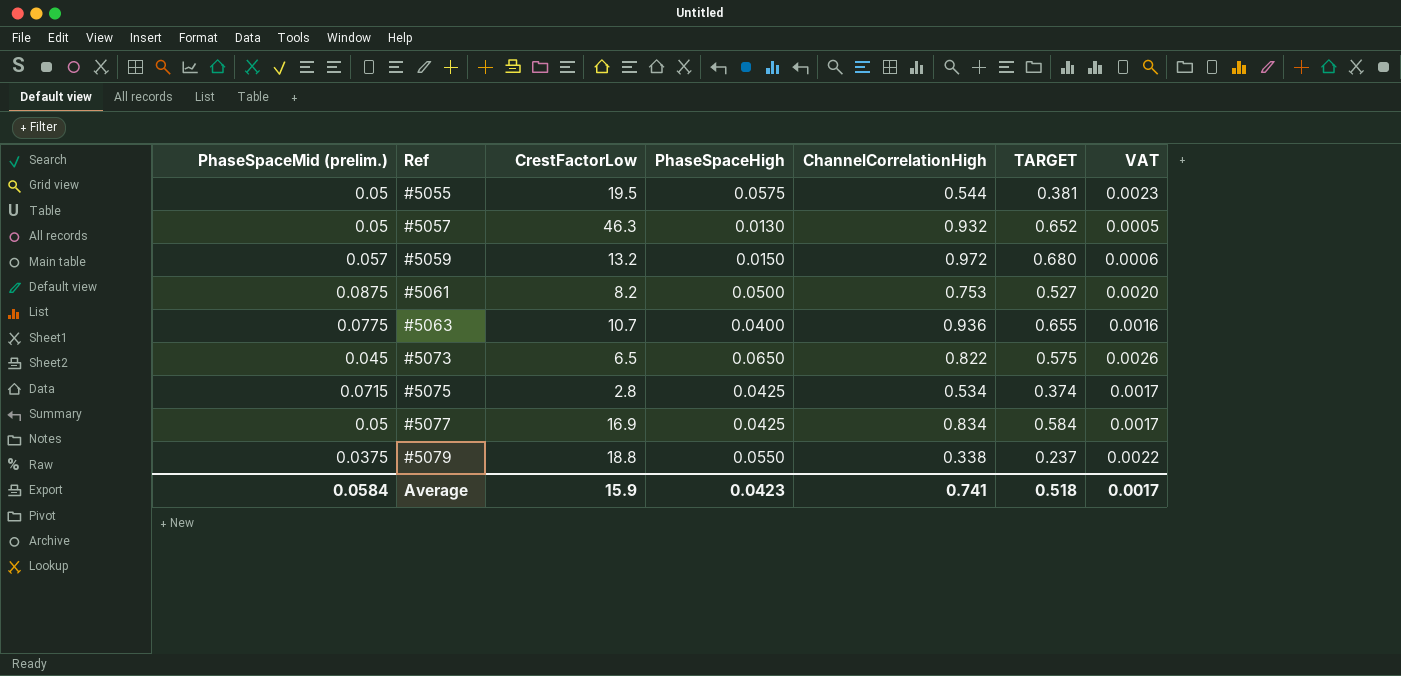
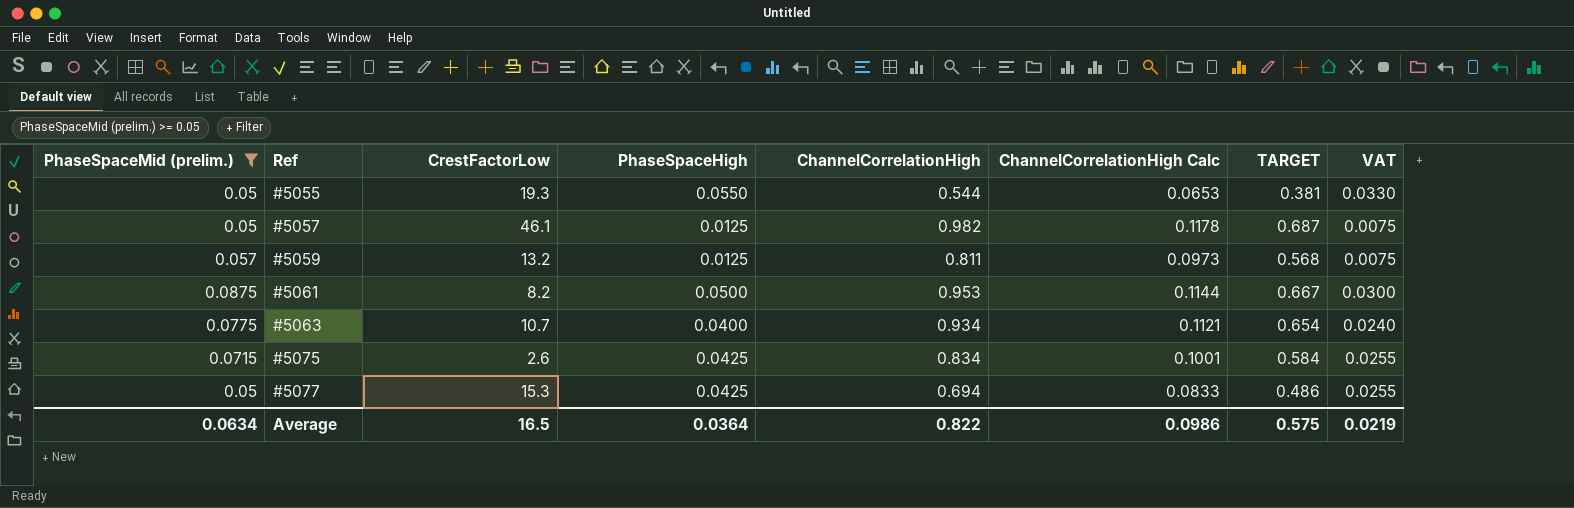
filter: none -> PhaseSpaceMid (prelim.) >= 0.05
column ChannelCorrelationHigh Calc | formula: none -> [ChannelCorrelationHigh] * 0.12
column VAT | formula: [PhaseSpaceHigh] * 0.04 -> [PhaseSpaceHigh] * 0.6
#5055 | CrestFactorLow: 19.5 -> 19.3
#5055 | PhaseSpaceHigh: 0.0575 -> 0.0550
#5057 | CrestFactorLow: 46.3 -> 46.1
#5057 | PhaseSpaceHigh: 0.0130 -> 0.0125
#5057 | ChannelCorrelationHigh: 0.932 -> 0.982
#5057 | TARGET: 0.652 -> 0.687
#5059 | PhaseSpaceHigh: 0.0150 -> 0.0125
#5059 | ChannelCorrelationHigh: 0.972 -> 0.811
#5059 | TARGET: 0.680 -> 0.568
#5061 | ChannelCorrelationHigh: 0.753 -> 0.953
#5061 | TARGET: 0.527 -> 0.667
#5063 | ChannelCorrelationHigh: 0.936 -> 0.934
#5063 | TARGET: 0.655 -> 0.654
#5075 | CrestFactorLow: 2.8 -> 2.6
#5075 | ChannelCorrelationHigh: 0.534 -> 0.834
#5075 | TARGET: 0.374 -> 0.584
#5077 | CrestFactorLow: 16.9 -> 15.3
#5077 | ChannelCorrelationHigh: 0.834 -> 0.694
#5077 | TARGET: 0.584 -> 0.486
Average | PhaseSpaceMid (prelim.): 0.0584 -> 0.0634
Average | CrestFactorLow: 15.9 -> 16.5
Average | PhaseSpaceHigh: 0.0423 -> 0.0364
Average | ChannelCorrelationHigh: 0.741 -> 0.822
Average | TARGET: 0.518 -> 0.575
Average | VAT: 0.0017 -> 0.0219

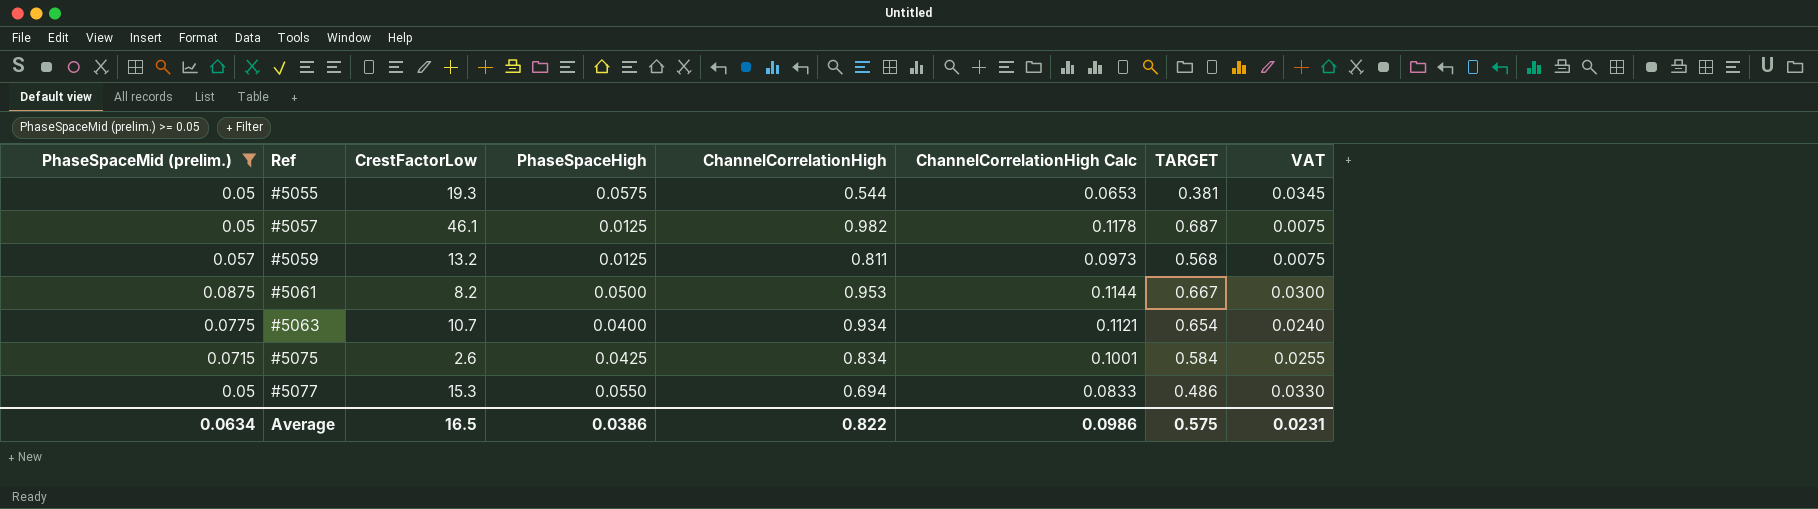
#5055 | PhaseSpaceHigh: 0.0550 -> 0.0575
#5055 | VAT: 0.0330 -> 0.0345
#5077 | PhaseSpaceHigh: 0.0425 -> 0.0550
#5077 | VAT: 0.0255 -> 0.0330
Average | PhaseSpaceHigh: 0.0364 -> 0.0386
Average | VAT: 0.0219 -> 0.0231

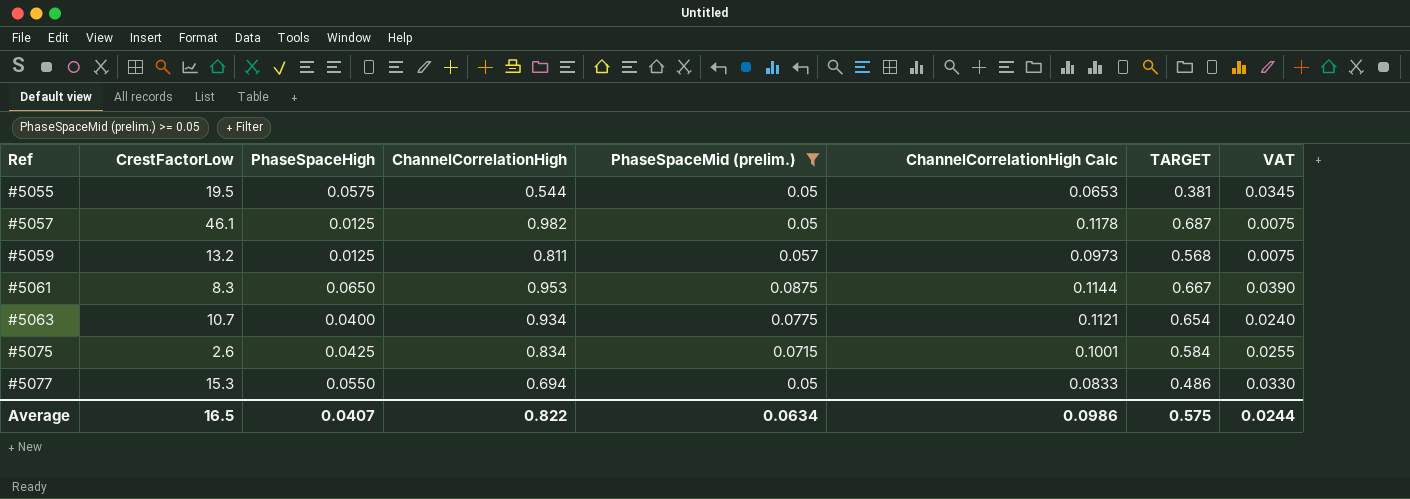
column PhaseSpaceMid (prelim.) | position: 1 -> 5
#5055 | CrestFactorLow: 19.3 -> 19.5
#5061 | CrestFactorLow: 8.2 -> 8.3
#5061 | PhaseSpaceHigh: 0.0500 -> 0.0650
#5061 | VAT: 0.0300 -> 0.0390
Average | PhaseSpaceHigh: 0.0386 -> 0.0407
Average | VAT: 0.0231 -> 0.0244

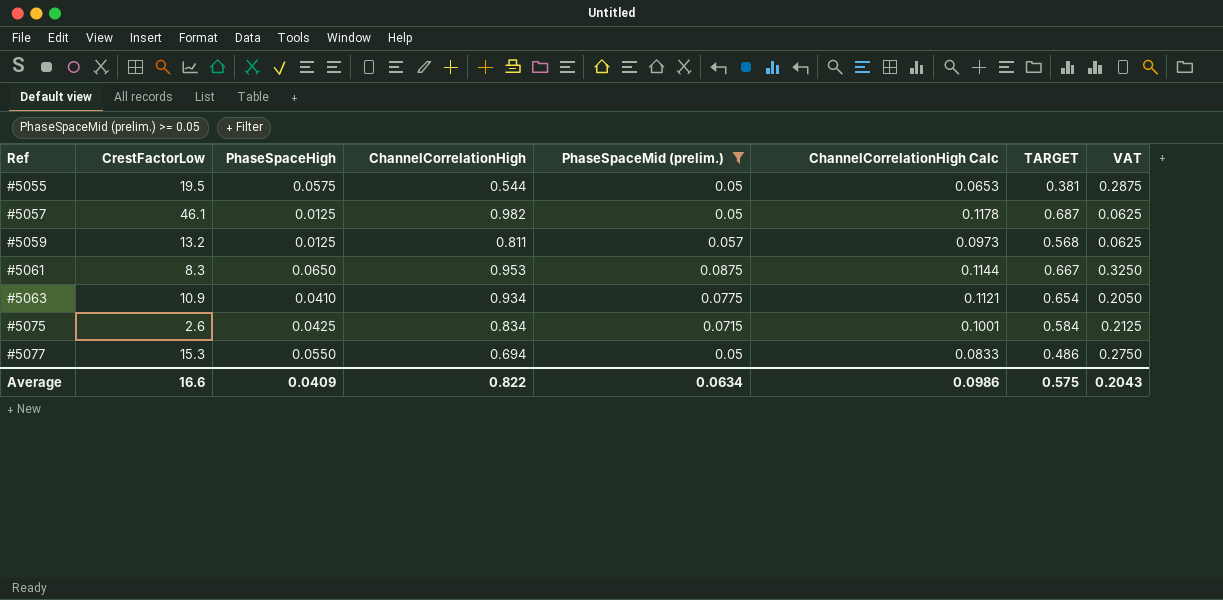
column VAT | formula: [PhaseSpaceHigh] * 0.6 -> [PhaseSpaceHigh] * 5
#5063 | CrestFactorLow: 10.7 -> 10.9
#5063 | PhaseSpaceHigh: 0.0400 -> 0.0410
Average | CrestFactorLow: 16.5 -> 16.6
Average | PhaseSpaceHigh: 0.0407 -> 0.0409
Average | VAT: 0.0244 -> 0.2043

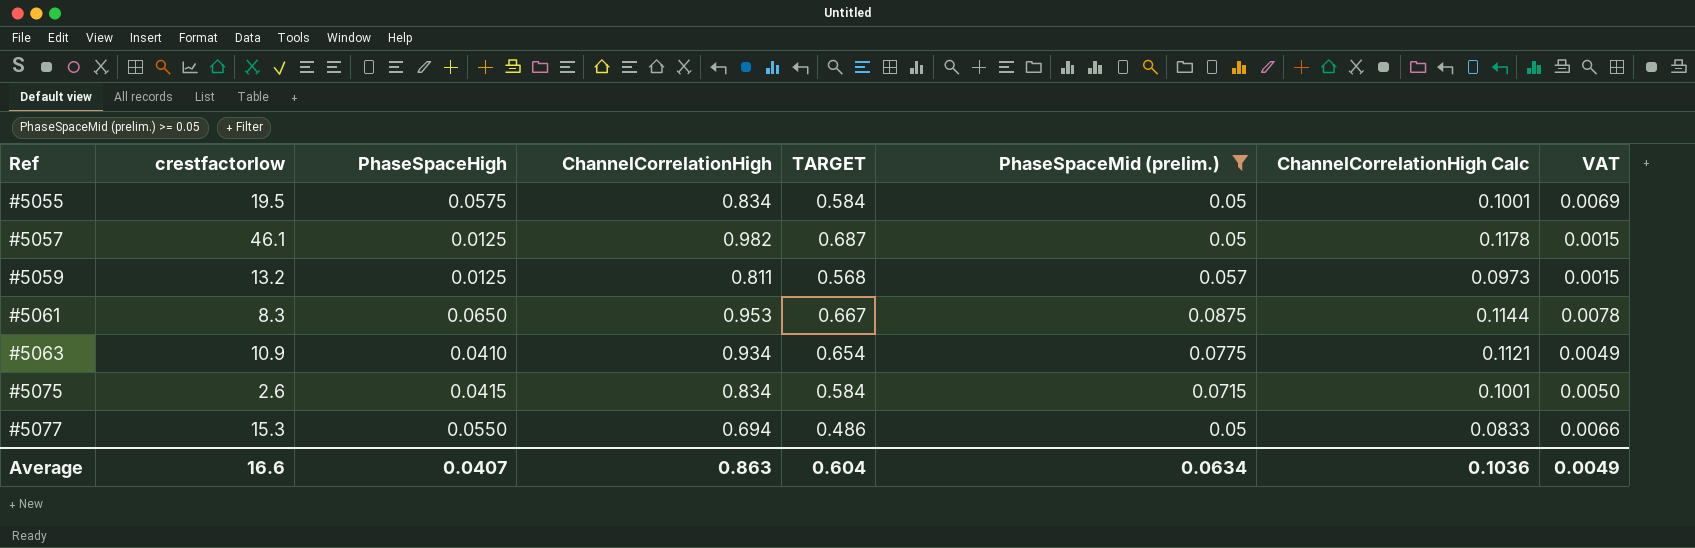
column name: CrestFactorLow -> crestfactorlow
column TARGET | position: 7 -> 5
column VAT | formula: [PhaseSpaceHigh] * 5 -> [PhaseSpaceHigh] * 0.12
#5055 | ChannelCorrelationHigh: 0.544 -> 0.834
#5055 | TARGET: 0.381 -> 0.584
#5055 | ChannelCorrelationHigh Calc: 0.0653 -> 0.1001
#5075 | PhaseSpaceHigh: 0.0425 -> 0.0415
Average | PhaseSpaceHigh: 0.0409 -> 0.0407
Average | ChannelCorrelationHigh: 0.822 -> 0.863
Average | TARGET: 0.575 -> 0.604
Average | ChannelCorrelationHigh Calc: 0.0986 -> 0.1036
Average | VAT: 0.2043 -> 0.0049

